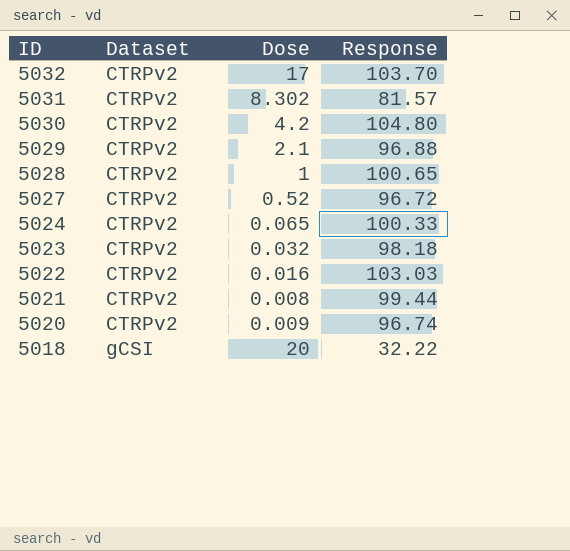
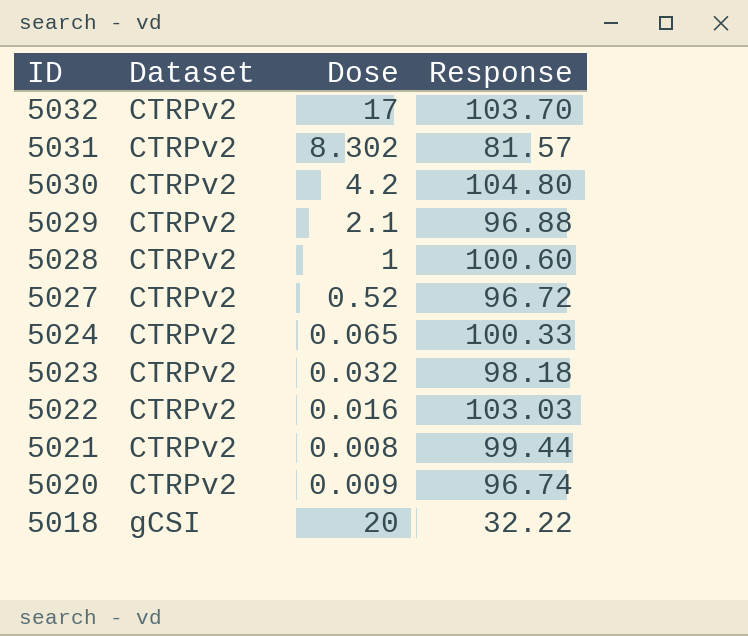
5028 | Response: 100.65 -> 100.60

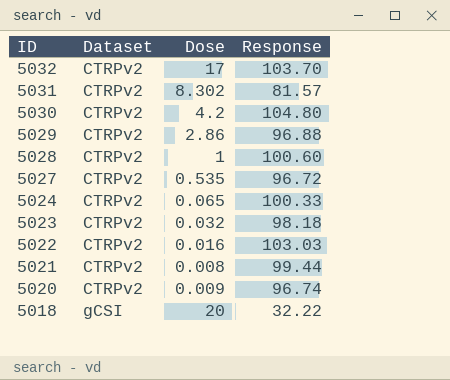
5029 | Dose: 2.1 -> 2.86
5027 | Dose: 0.52 -> 0.535

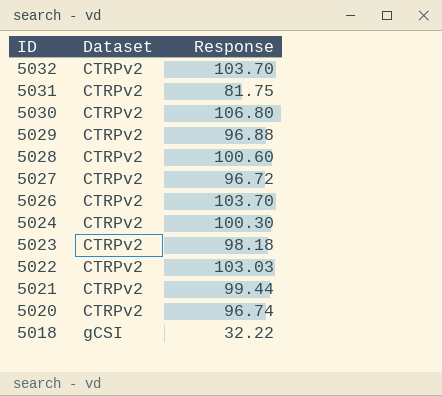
column Dose | position: 3 -> none
5031 | Response: 81.57 -> 81.75
5030 | Response: 104.80 -> 106.80
row 5026: none -> CTRPv2 | 103.70
5024 | Response: 100.33 -> 100.30

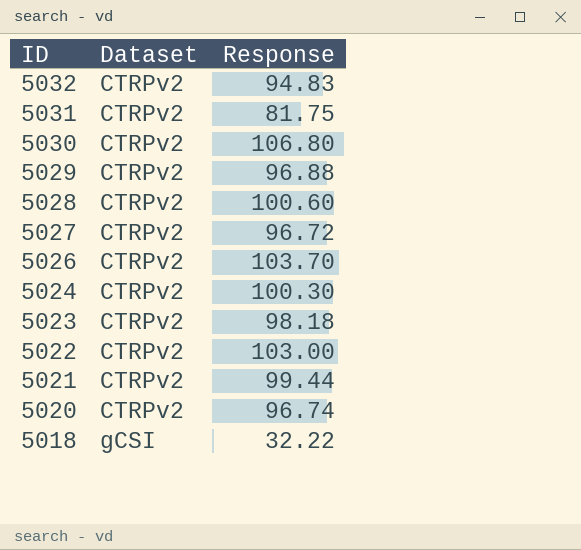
5032 | Response: 103.70 -> 94.83
5022 | Response: 103.03 -> 103.00

